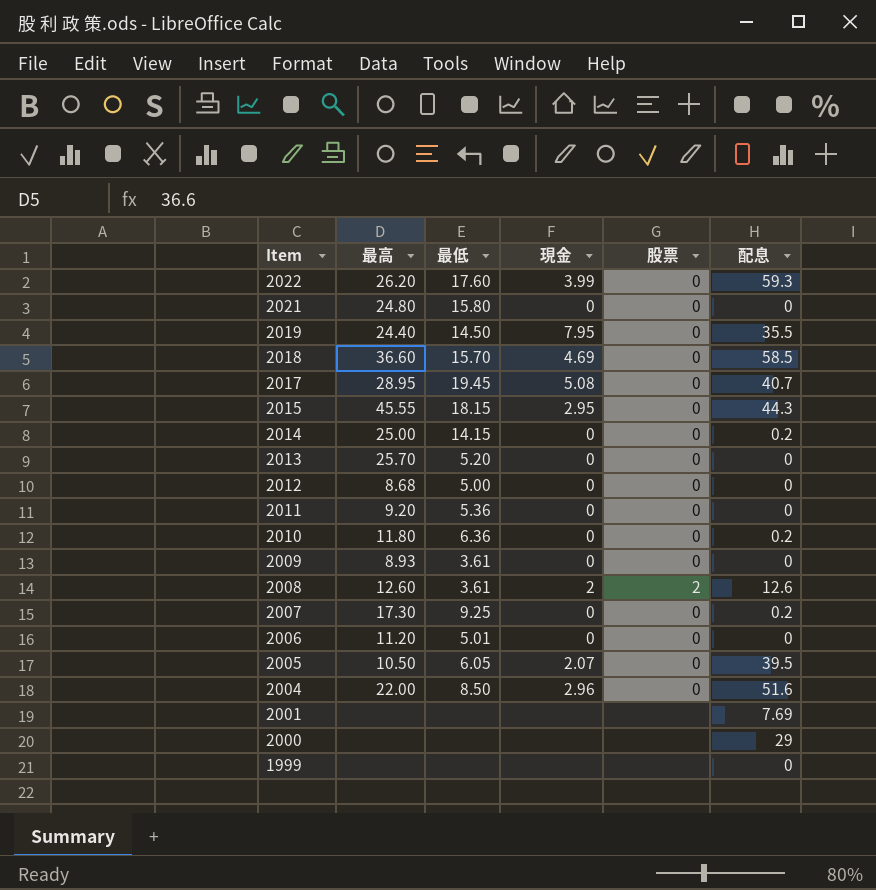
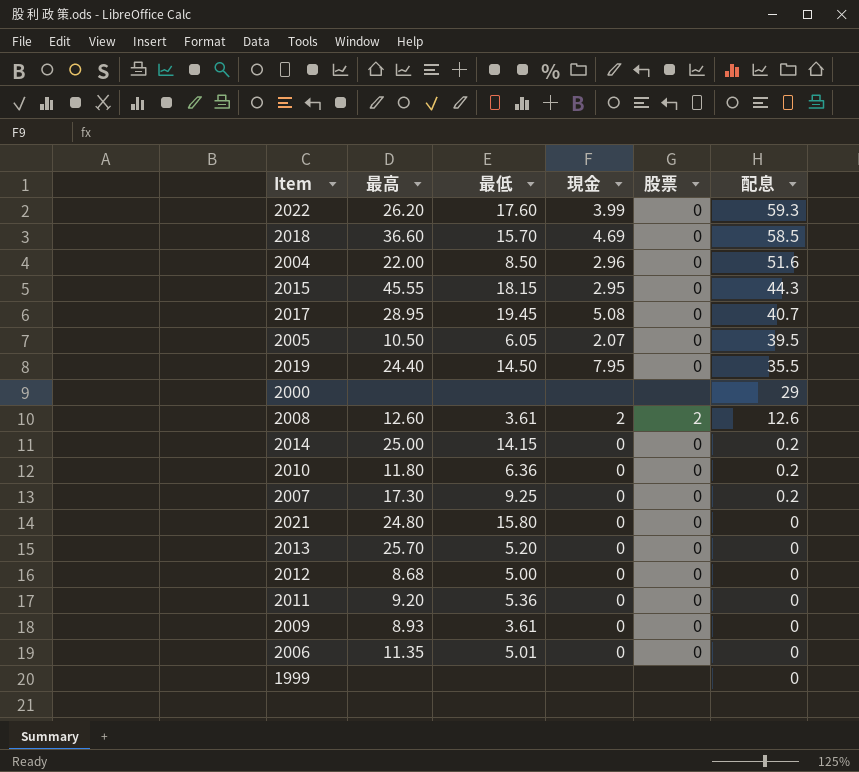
row order: Item descending -> 配息 descending
row 2001: none | none | none | none | 7.69 -> none
2006 | 最高: 11.20 -> 11.35

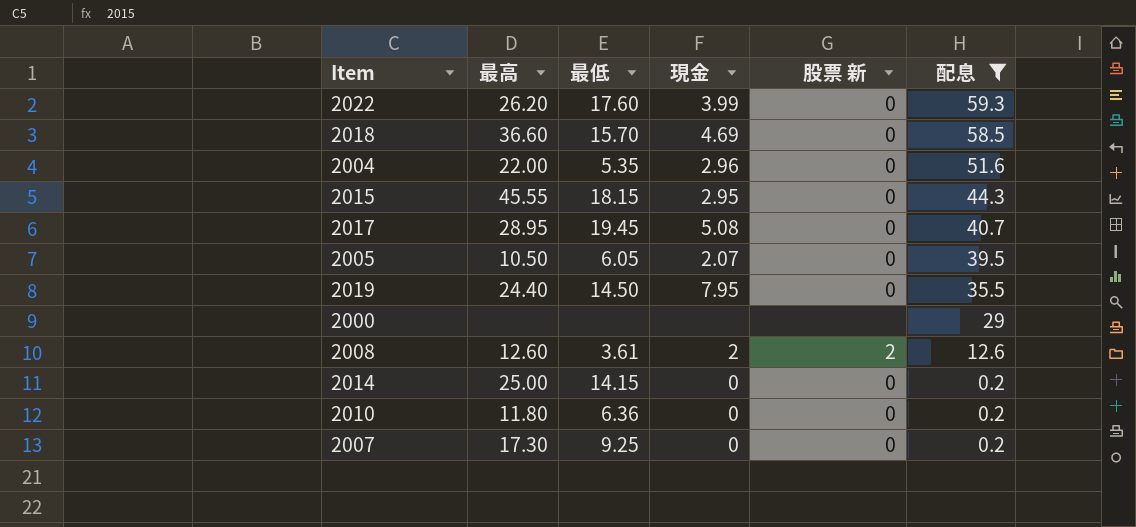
filter: none -> 配息 != 0
column name: 股票 -> 股票 新
2004 | 最低: 8.50 -> 5.35

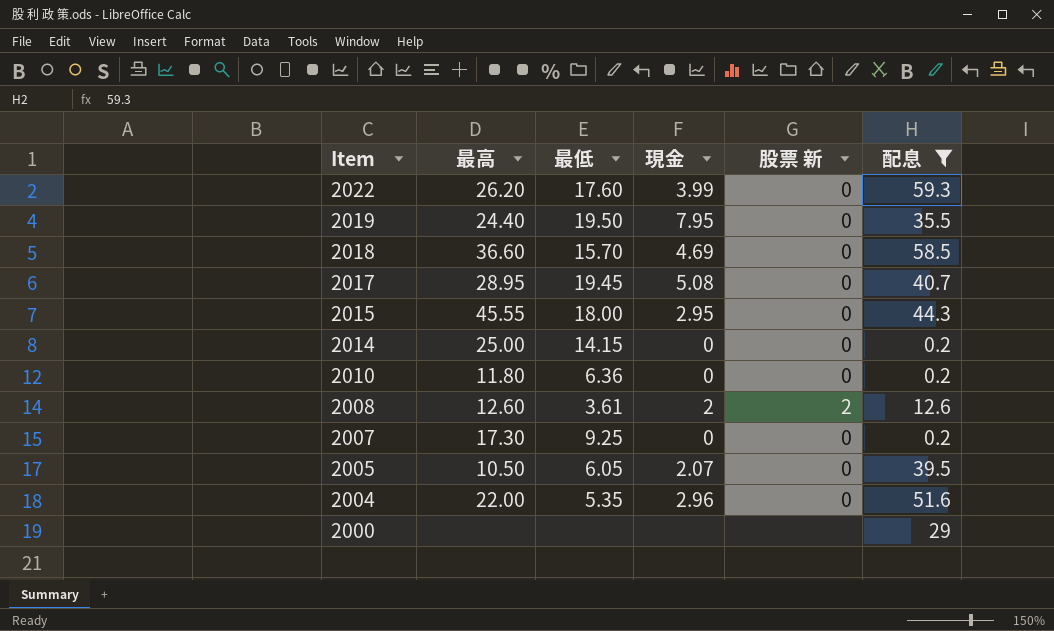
row order: 配息 descending -> Item descending
2019 | 最低: 14.50 -> 19.50
2015 | 最低: 18.15 -> 18.00

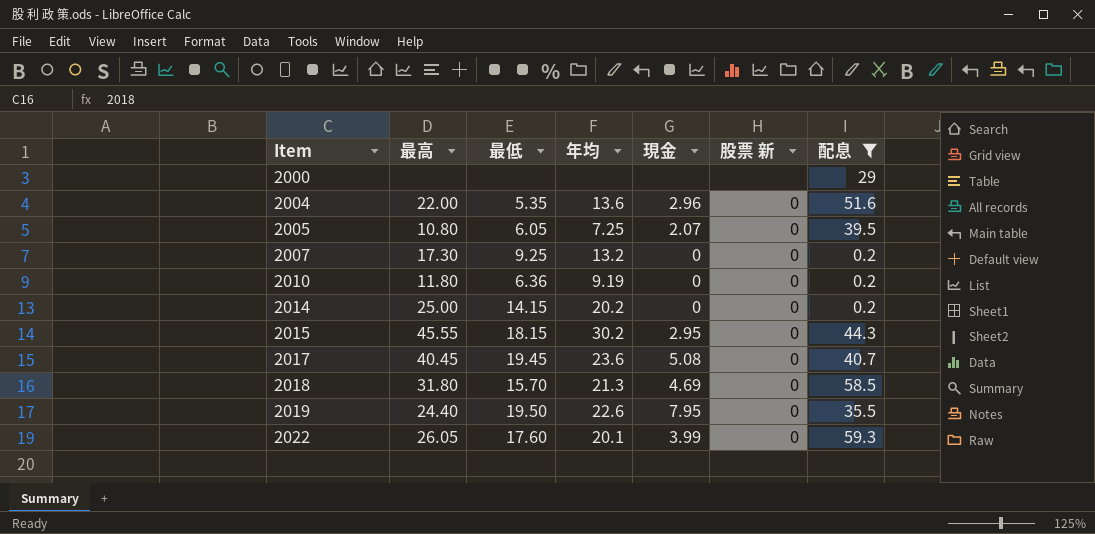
row order: Item descending -> Item ascending
column 年均 | position: none -> 4
row 2008: 12.60 | 3.61 | 2 | 2 | 12.6 -> none
2005 | 最高: 10.50 -> 10.80
2015 | 最低: 18.00 -> 18.15
2017 | 最高: 28.95 -> 40.45
2018 | 最高: 36.60 -> 31.80
2022 | 最高: 26.20 -> 26.05

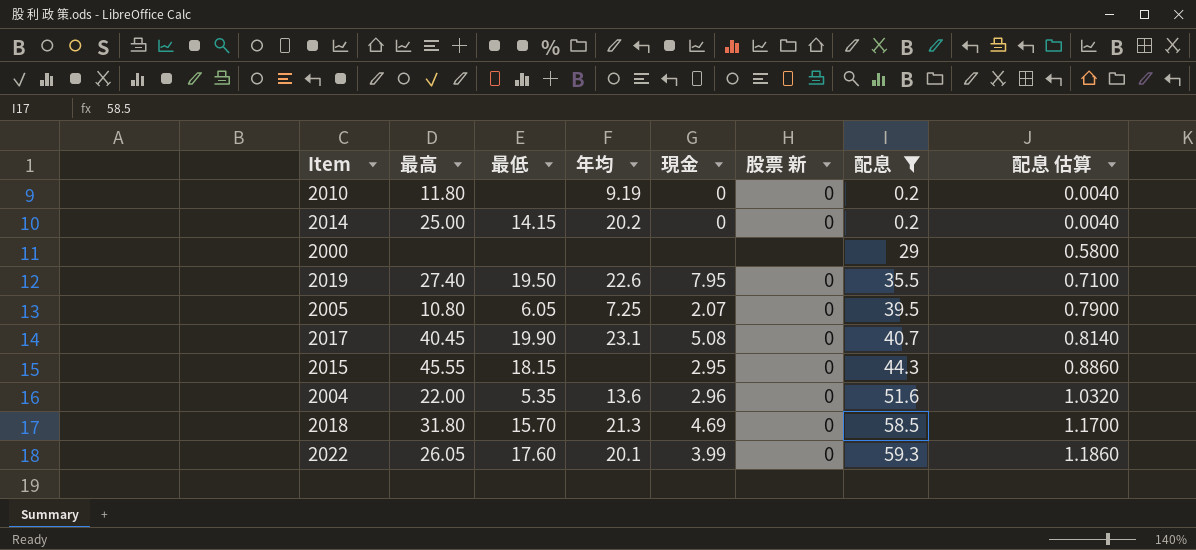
row order: Item ascending -> 配息 ascending
column 配息 估算 | formula: none -> [配息] * 0.02
row 2007: 17.30 | 9.25 | 13.2 | 0 | 0 | 0.2 -> none
2010 | 最低: 6.36 -> none
2019 | 最高: 24.40 -> 27.40
2017 | 最低: 19.45 -> 19.90
2017 | 年均: 23.6 -> 23.1
2015 | 年均: 30.2 -> none

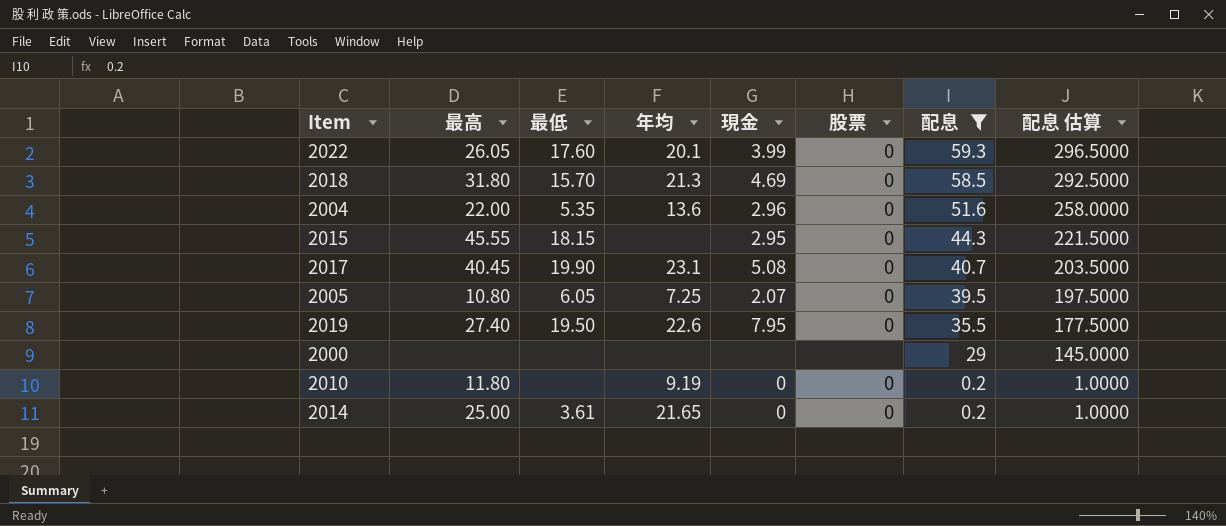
row order: 配息 ascending -> 配息 descending
column name: 股票 新 -> 股票
column 配息 估算 | formula: [配息] * 0.02 -> [配息] * 5
2014 | 最低: 14.15 -> 3.61
2014 | 年均: 20.2 -> 21.65

